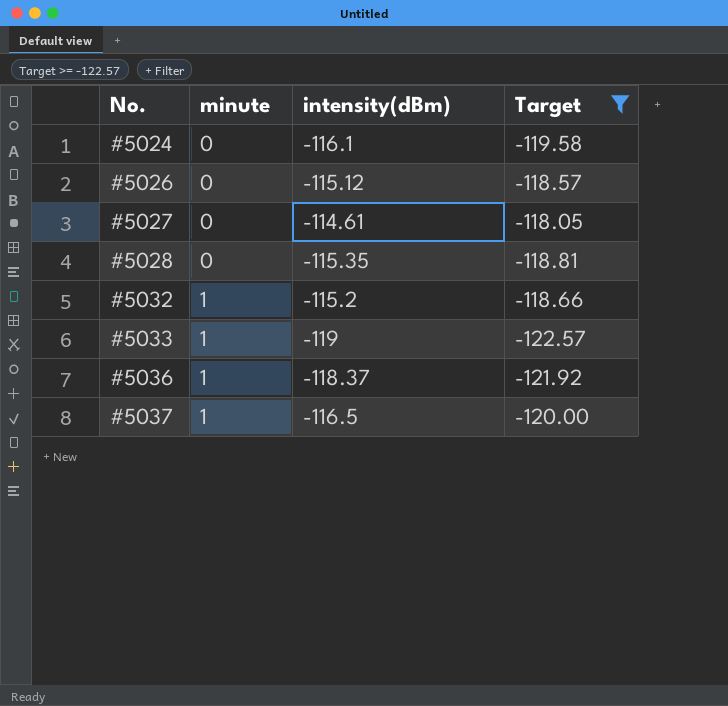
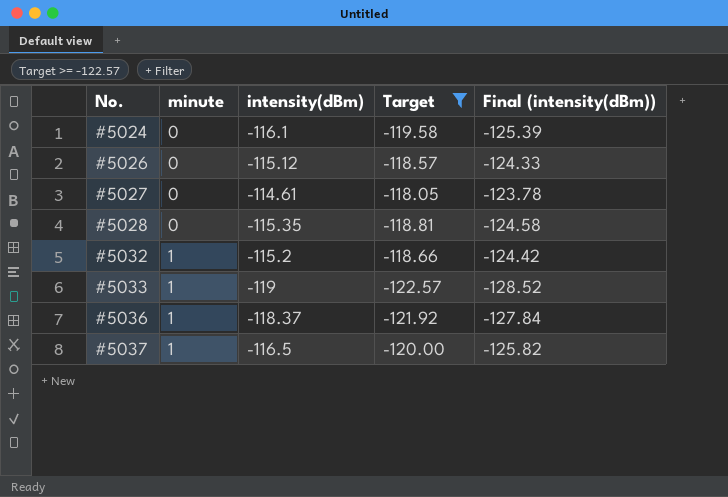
column Final (intensity(dBm)) | formula: none -> [intensity(dBm)] * 1.08

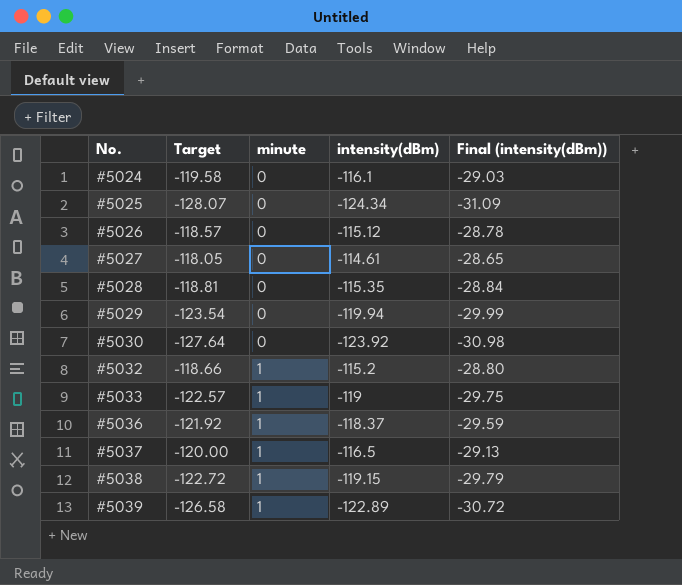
filter: Target >= -122.57 -> none
column Target | position: 4 -> 2
column Final (intensity(dBm)) | formula: [intensity(dBm)] * 1.08 -> [intensity(dBm)] * 0.25

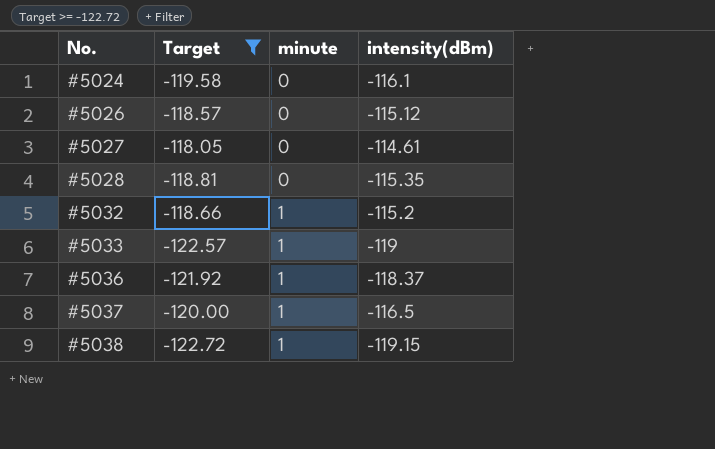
filter: none -> Target >= -122.72
column Final (intensity(dBm)) | formula: [intensity(dBm)] * 0.25 -> none

